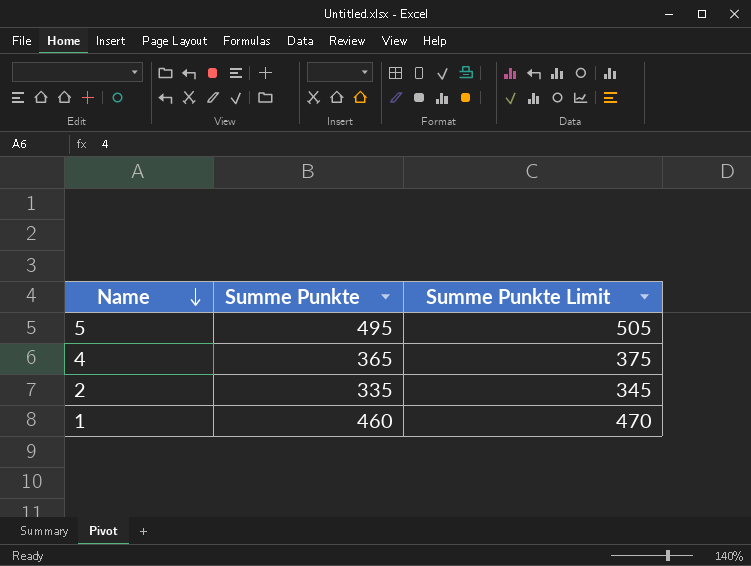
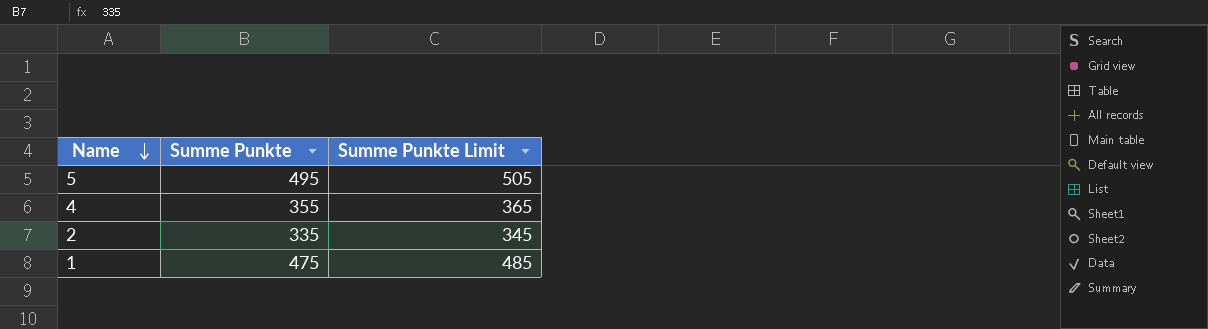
4 | Summe Punkte: 365 -> 355
4 | Summe Punkte Limit: 375 -> 365
1 | Summe Punkte: 460 -> 475
1 | Summe Punkte Limit: 470 -> 485

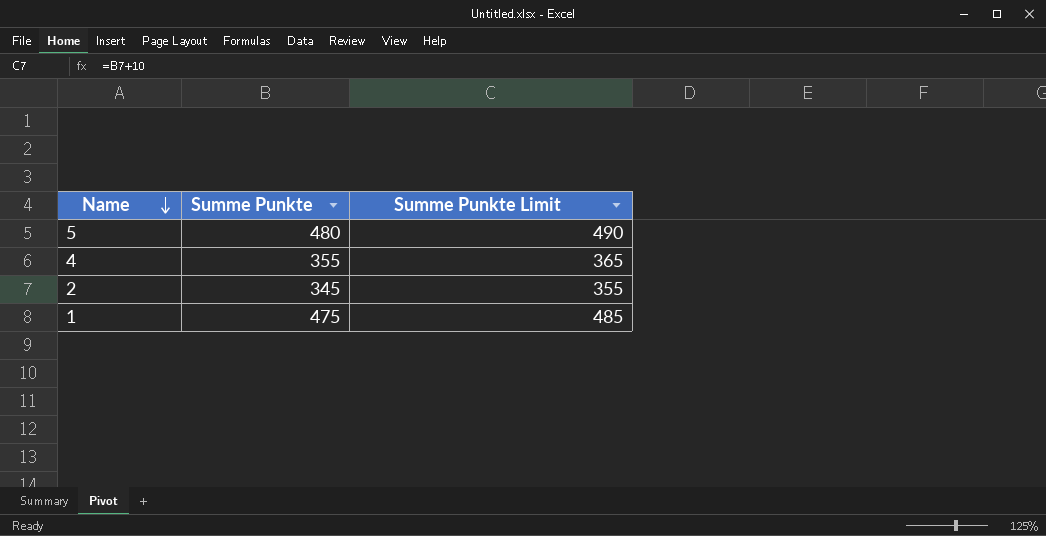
5 | Summe Punkte: 495 -> 480
5 | Summe Punkte Limit: 505 -> 490
2 | Summe Punkte: 335 -> 345
2 | Summe Punkte Limit: 345 -> 355

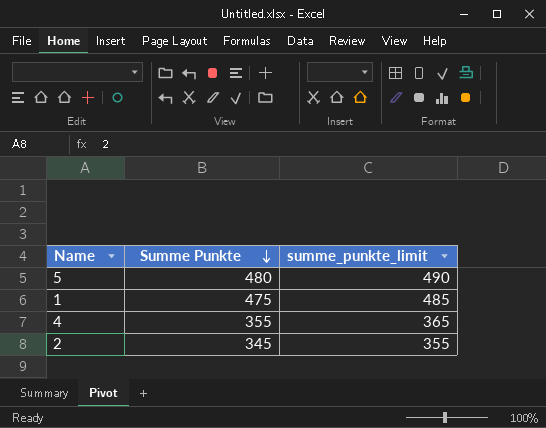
row order: Name descending -> Summe Punkte descending
column name: Summe Punkte Limit -> summe_punkte_limit

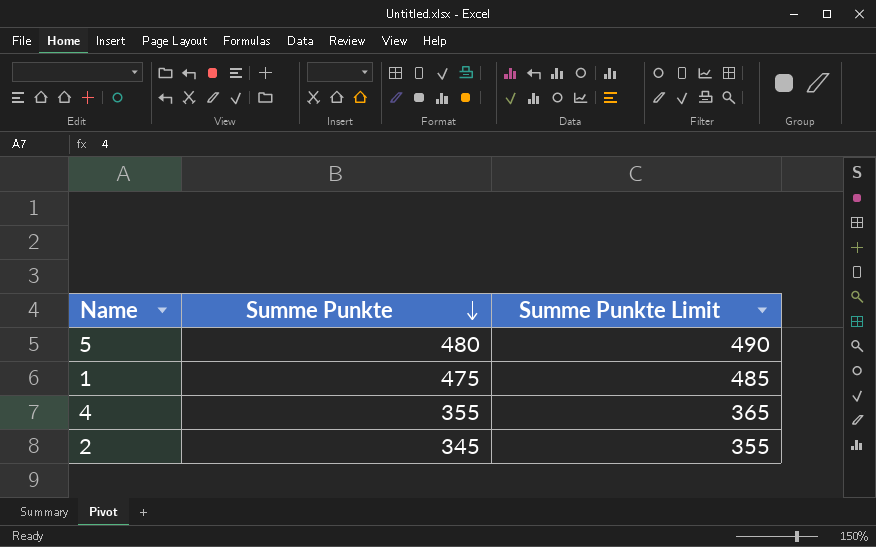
column name: summe_punkte_limit -> Summe Punkte Limit

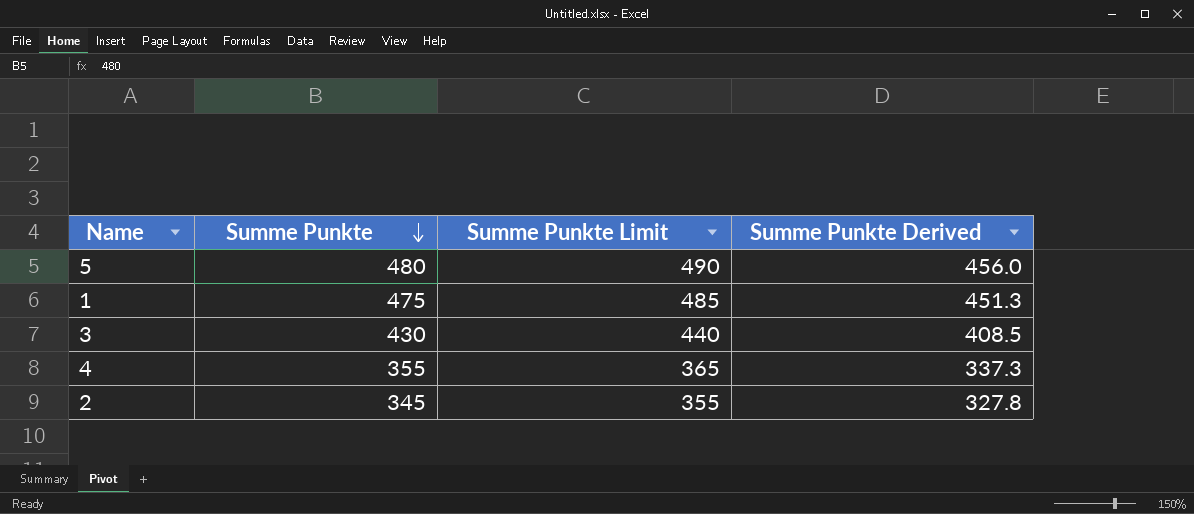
column Summe Punkte Derived | formula: none -> [Summe Punkte] * 0.95
row 3: none -> 430 | 440 | 408.5

